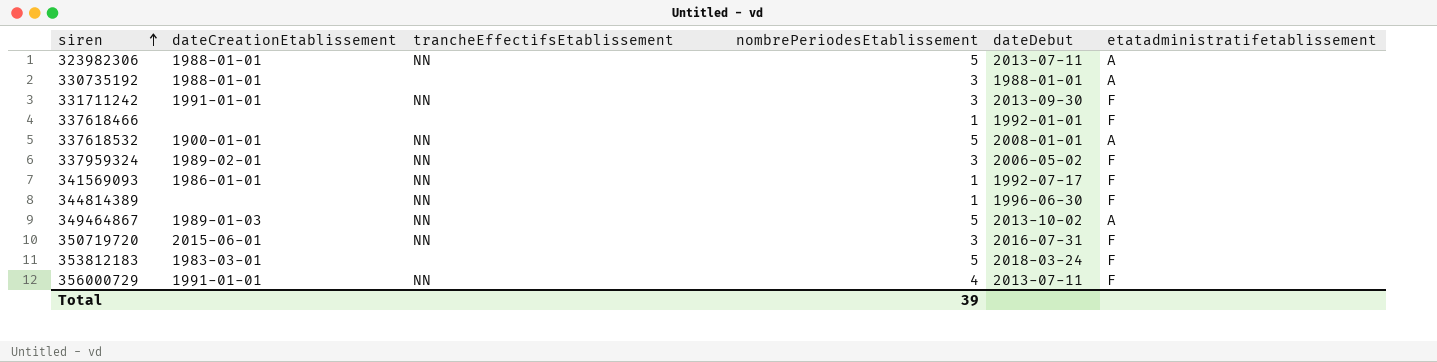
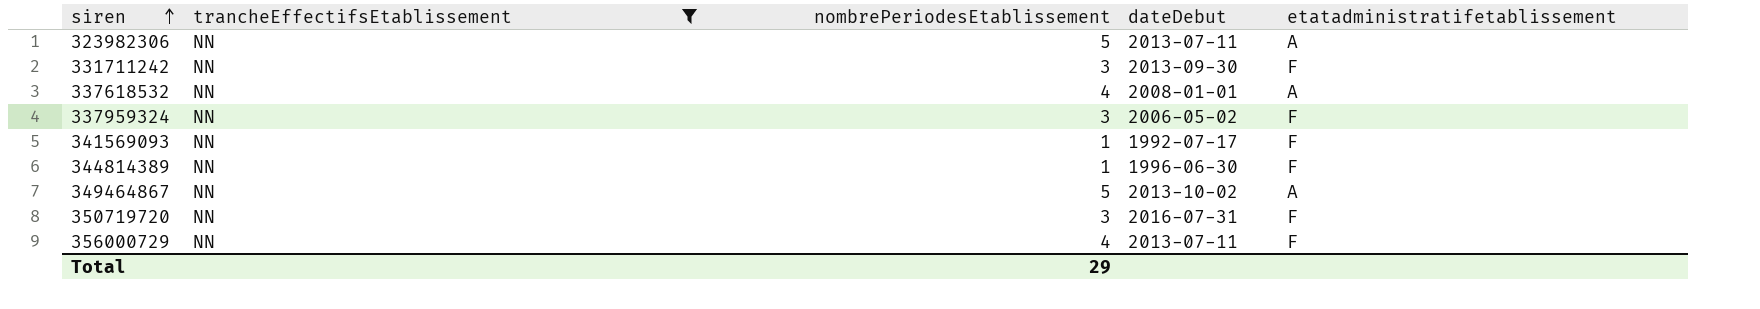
filter: none -> trancheEffectifsEtablissement = NN
column dateCreationEtablissement | position: 2 -> none
337618532 | nombrePeriodesEtablissement: 5 -> 4
Total | nombrePeriodesEtablissement: 39 -> 29

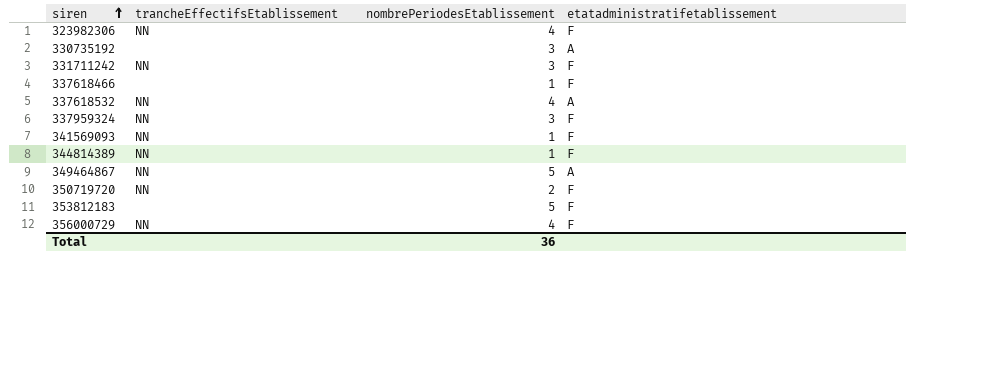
filter: trancheEffectifsEtablissement = NN -> none
column dateDebut | position: 4 -> none
323982306 | nombrePeriodesEtablissement: 5 -> 4
323982306 | etatadministratifetablissement: A -> F
350719720 | nombrePeriodesEtablissement: 3 -> 2
Total | nombrePeriodesEtablissement: 29 -> 36

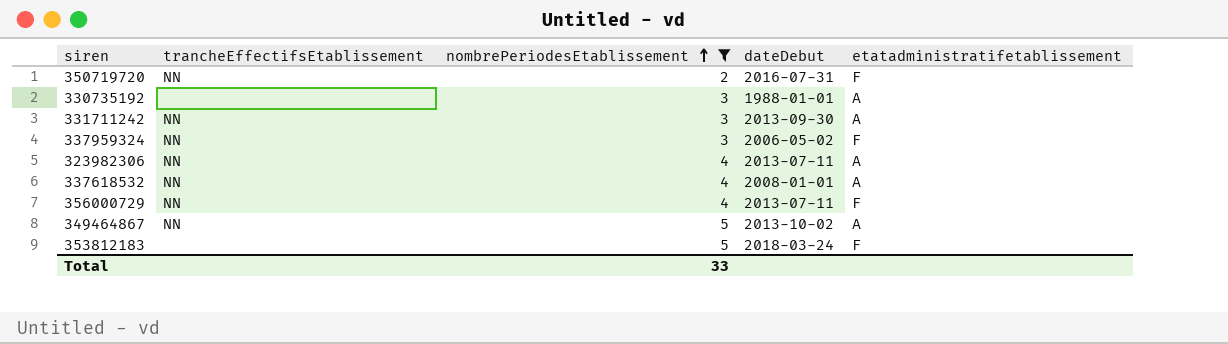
filter: none -> nombrePeriodesEtablissement != 1
row order: siren ascending -> nombrePeriodesEtablissement ascending
column dateDebut | position: none -> 4
331711242 | etatadministratifetablissement: F -> A
323982306 | etatadministratifetablissement: F -> A
Total | nombrePeriodesEtablissement: 36 -> 33

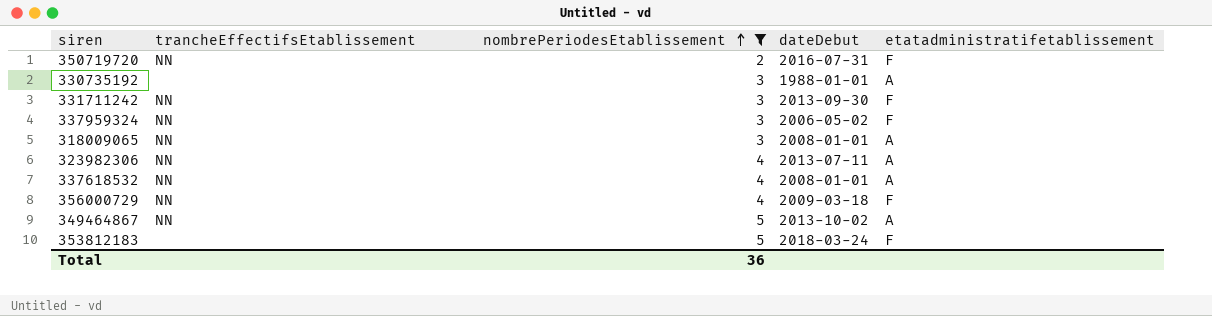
331711242 | etatadministratifetablissement: A -> F
row 318009065: none -> NN | 3 | 2008-01-01 | A
356000729 | dateDebut: 2013-07-11 -> 2009-03-18
Total | nombrePeriodesEtablissement: 33 -> 36

